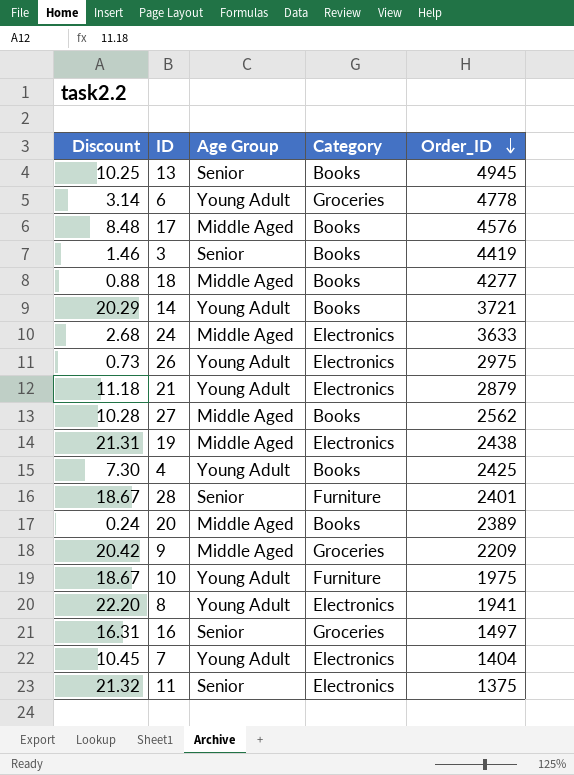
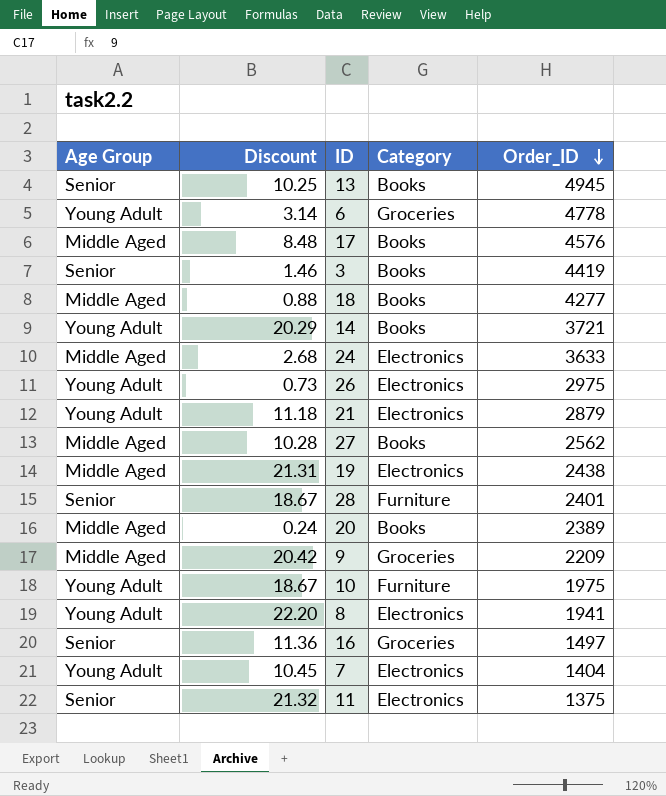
column Age Group | position: 3 -> 1
row 4: 7.30 | Young Adult | Books | 2425 -> none
16 | Discount: 16.31 -> 11.36

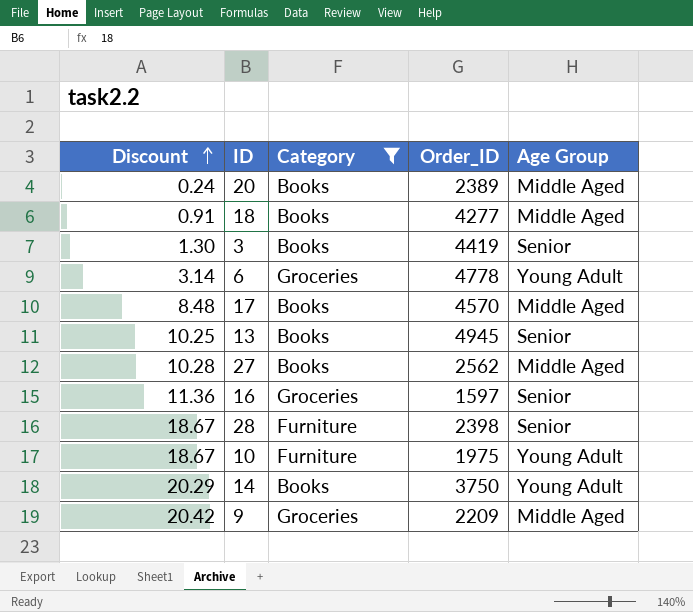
filter: none -> Category != Electronics
row order: Order_ID descending -> Discount ascending
column Age Group | position: 1 -> 5
18 | Discount: 0.88 -> 0.91
3 | Discount: 1.46 -> 1.30
17 | Order_ID: 4576 -> 4570
16 | Order_ID: 1497 -> 1597
28 | Order_ID: 2401 -> 2398
14 | Order_ID: 3721 -> 3750

